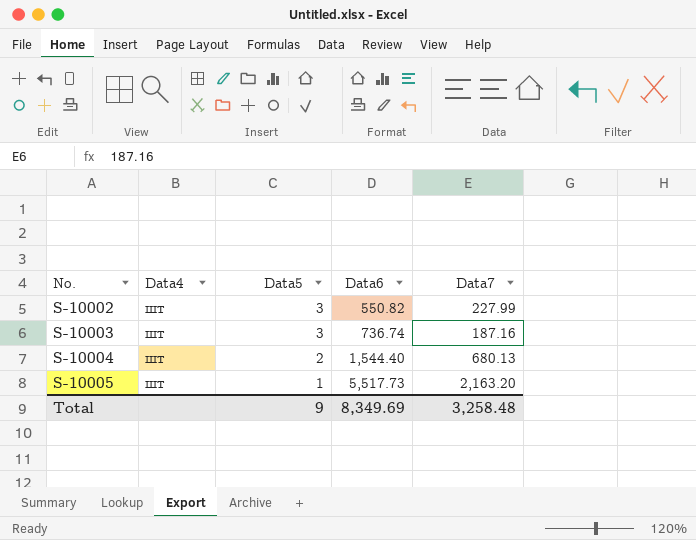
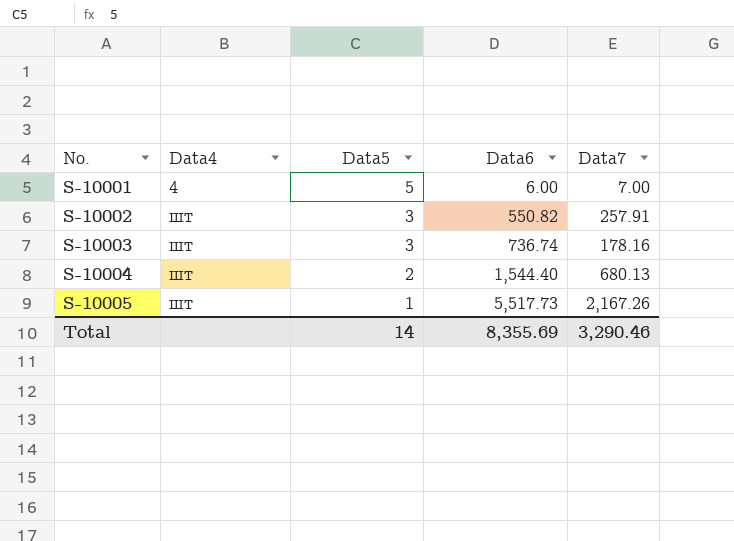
row S-10001: none -> 4 | 5 | 6.00 | 7.00
S-10002 | Data7: 227.99 -> 257.91
S-10003 | Data7: 187.16 -> 178.16
S-10005 | Data7: 2,163.20 -> 2,167.26
Total | Data5: 9 -> 14
Total | Data6: 8,349.69 -> 8,355.69
Total | Data7: 3,258.48 -> 3,290.46

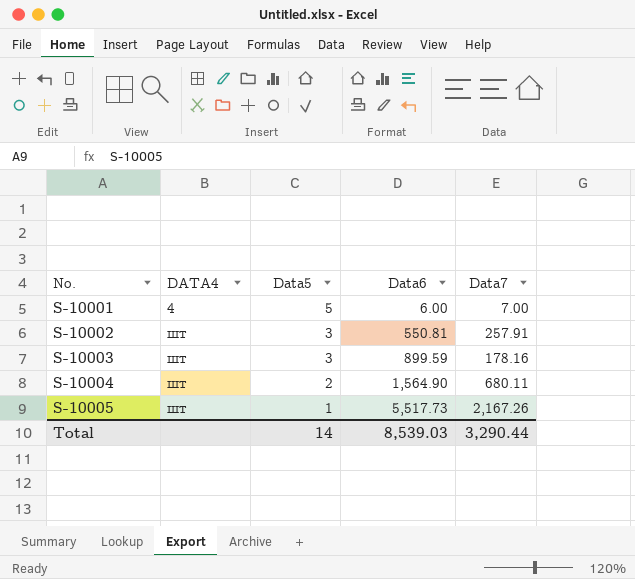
column name: Data4 -> DATA4
S-10002 | Data6: 550.82 -> 550.81
S-10003 | Data6: 736.74 -> 899.59
S-10004 | Data6: 1,544.40 -> 1,564.90
S-10004 | Data7: 680.13 -> 680.11
Total | Data6: 8,355.69 -> 8,539.03
Total | Data7: 3,290.46 -> 3,290.44

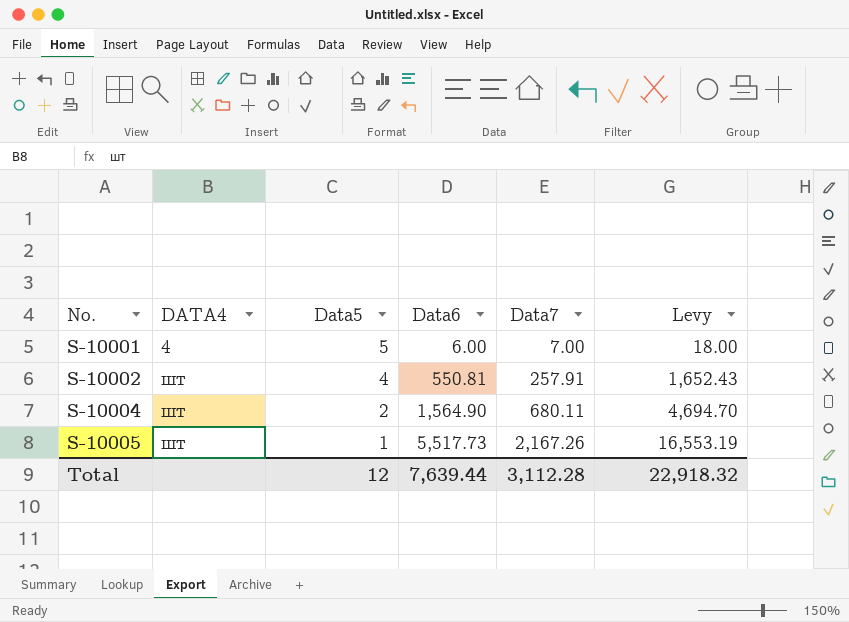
column Levy | formula: none -> [Data6] * 3
row S-10003: шт | 3 | 899.59 | 178.16 -> none
S-10002 | Data5: 3 -> 4
Total | Data5: 14 -> 12
Total | Data6: 8,539.03 -> 7,639.44
Total | Data7: 3,290.44 -> 3,112.28

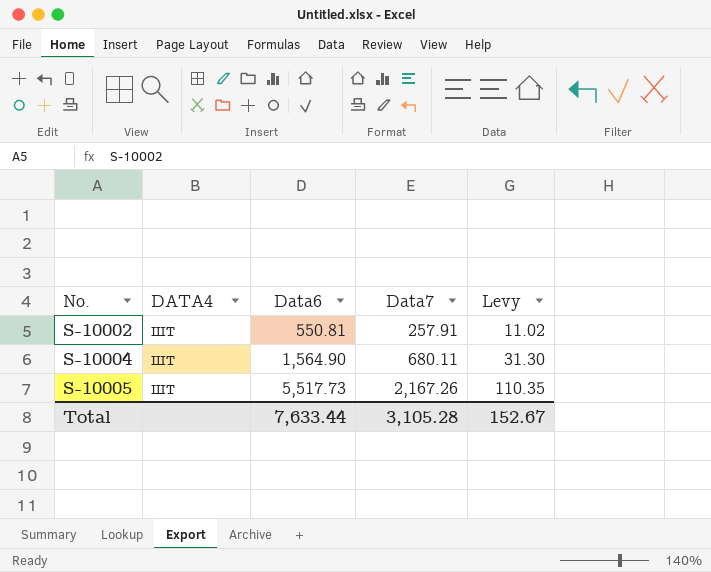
column Data5 | position: 3 -> none
column Levy | formula: [Data6] * 3 -> [Data6] * 0.02
row S-10001: 4 | 5 | 6.00 | 7.00 | 18.00 -> none
Total | Data6: 7,639.44 -> 7,633.44
Total | Data7: 3,112.28 -> 3,105.28
Total | Levy: 22,918.32 -> 152.67

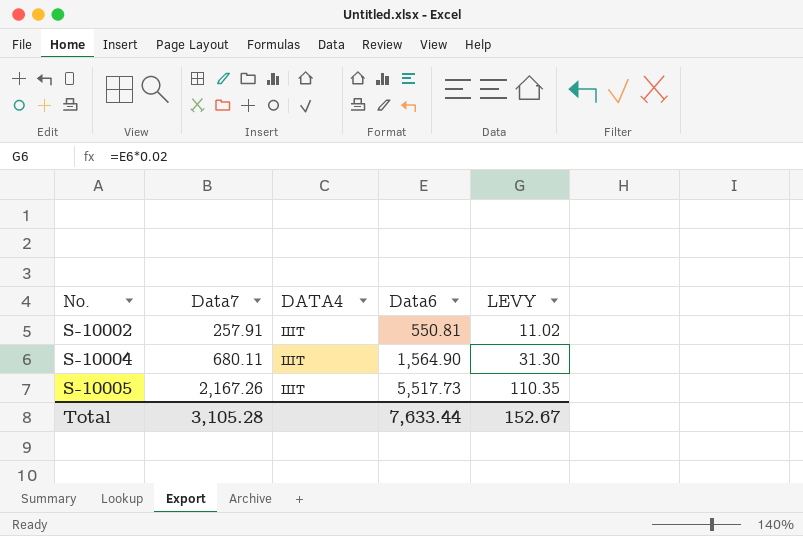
column Data7 | position: 4 -> 2
column name: Levy -> LEVY

